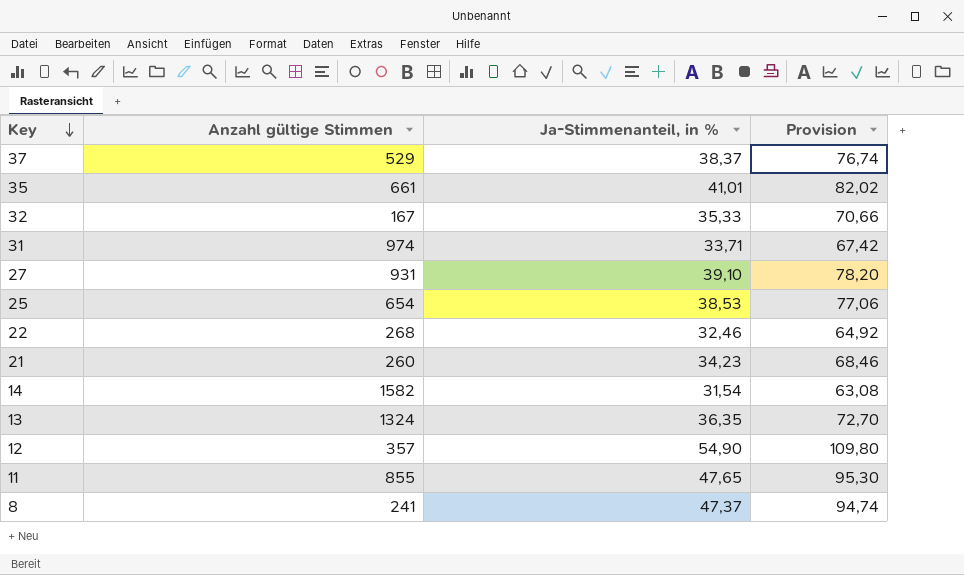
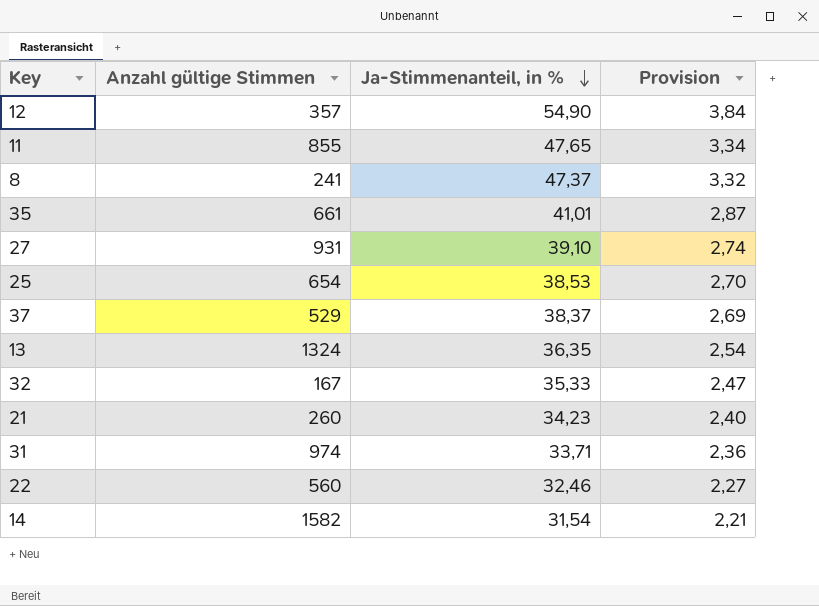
row order: Key descending -> Ja-Stimmenanteil, in % descending
column Provision | formula: [Ja-Stimmenanteil, in %] * 2 -> [Ja-Stimmenanteil, in %] * 0,07
22 | Anzahl gültige Stimmen: 268 -> 560

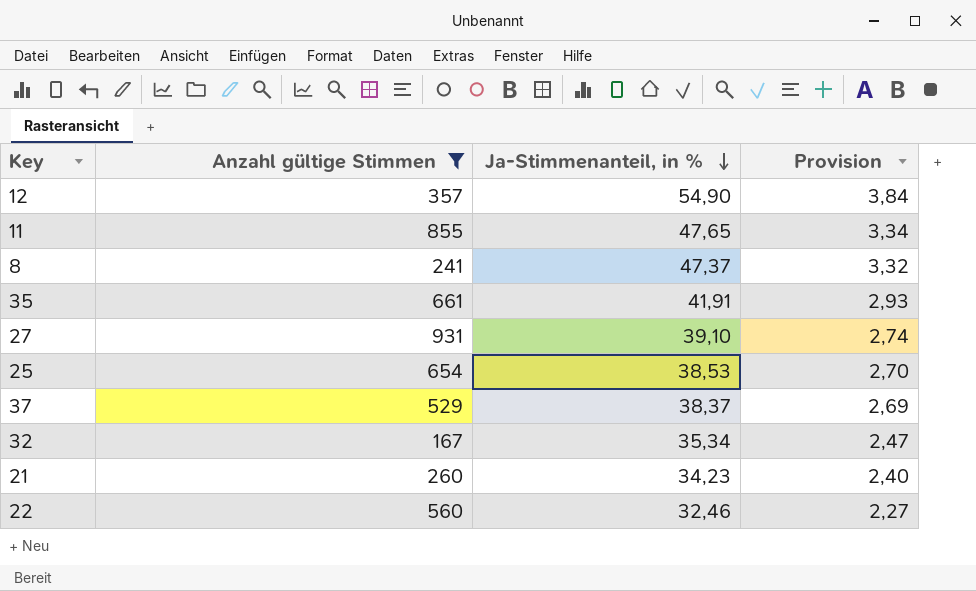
filter: none -> Anzahl gültige Stimmen <= 931
35 | Ja-Stimmenanteil, in %: 41,01 -> 41,91
35 | Provision: 2,87 -> 2,93
32 | Ja-Stimmenanteil, in %: 35,33 -> 35,34

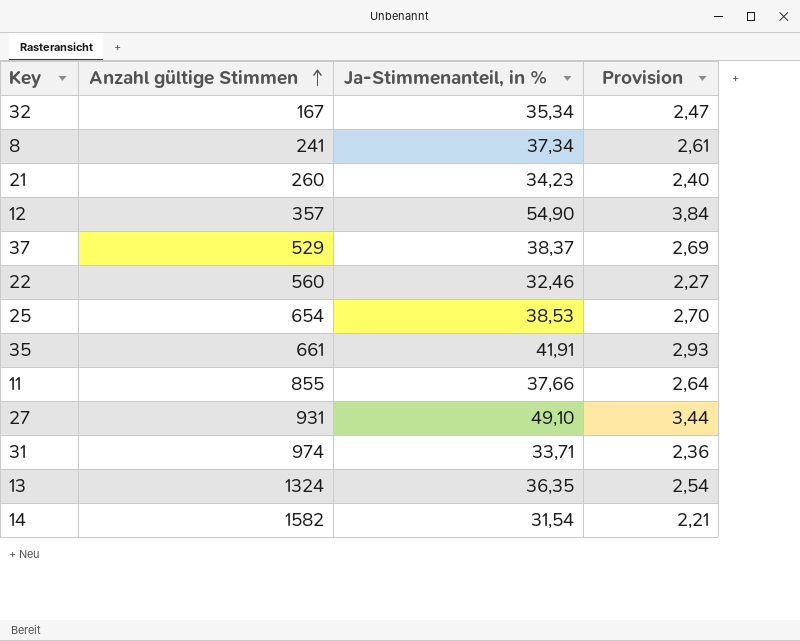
filter: Anzahl gültige Stimmen <= 931 -> none
row order: Ja-Stimmenanteil, in % descending -> Anzahl gültige Stimmen ascending
8 | Ja-Stimmenanteil, in %: 47,37 -> 37,34
8 | Provision: 3,32 -> 2,61
11 | Ja-Stimmenanteil, in %: 47,65 -> 37,66
11 | Provision: 3,34 -> 2,64
27 | Ja-Stimmenanteil, in %: 39,10 -> 49,10
27 | Provision: 2,74 -> 3,44

